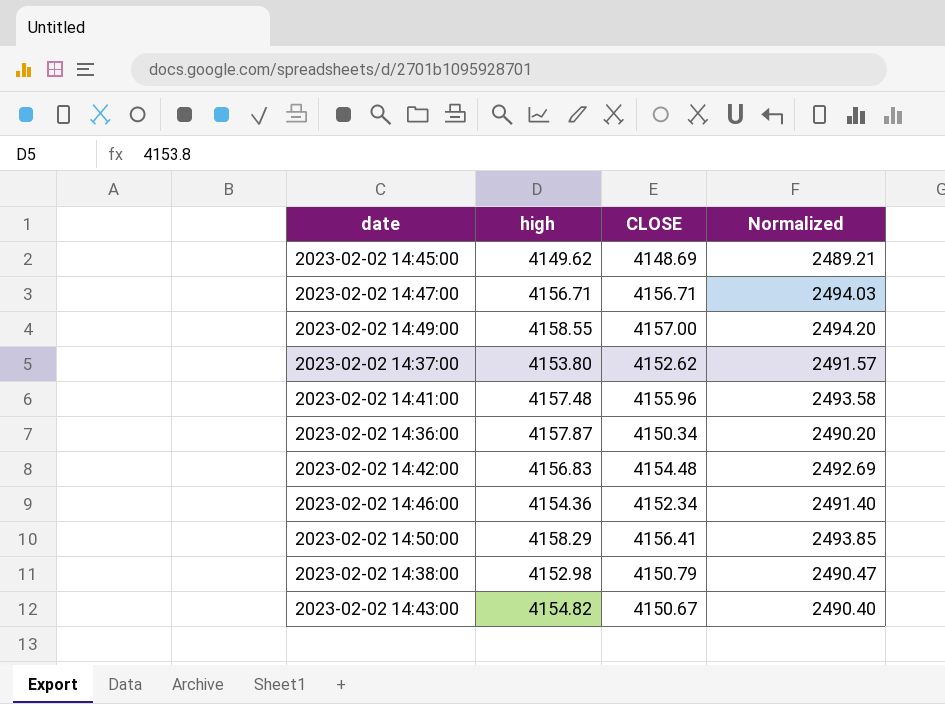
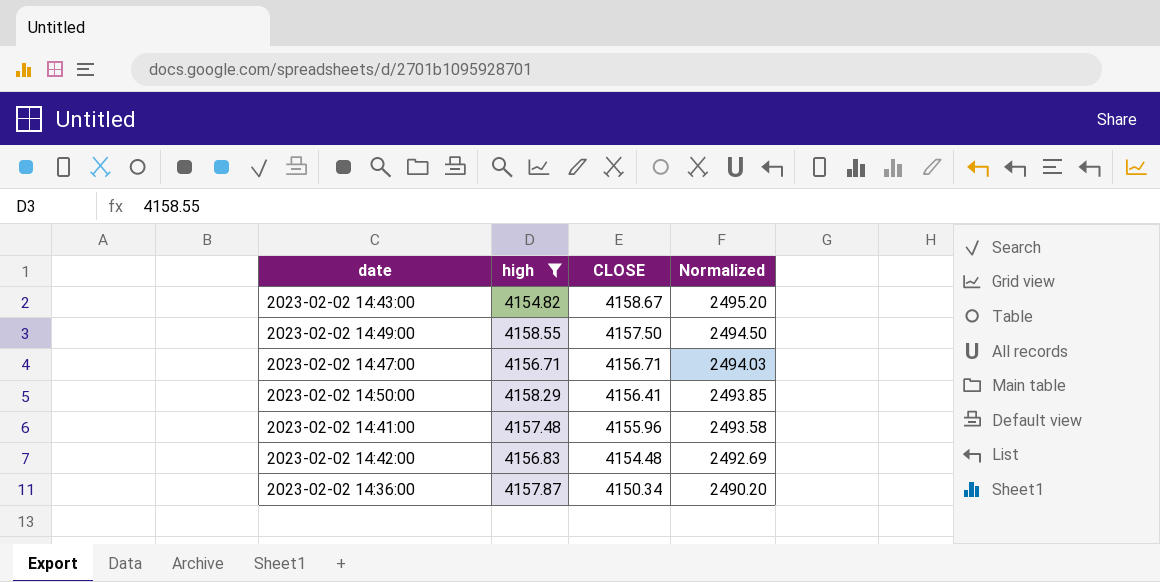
filter: none -> high >= 4154.82
row order: none -> CLOSE descending
2023-02-02 14:43:00 | CLOSE: 4150.67 -> 4158.67
2023-02-02 14:43:00 | Normalized: 2490.40 -> 2495.20
2023-02-02 14:49:00 | CLOSE: 4157.00 -> 4157.50
2023-02-02 14:49:00 | Normalized: 2494.20 -> 2494.50

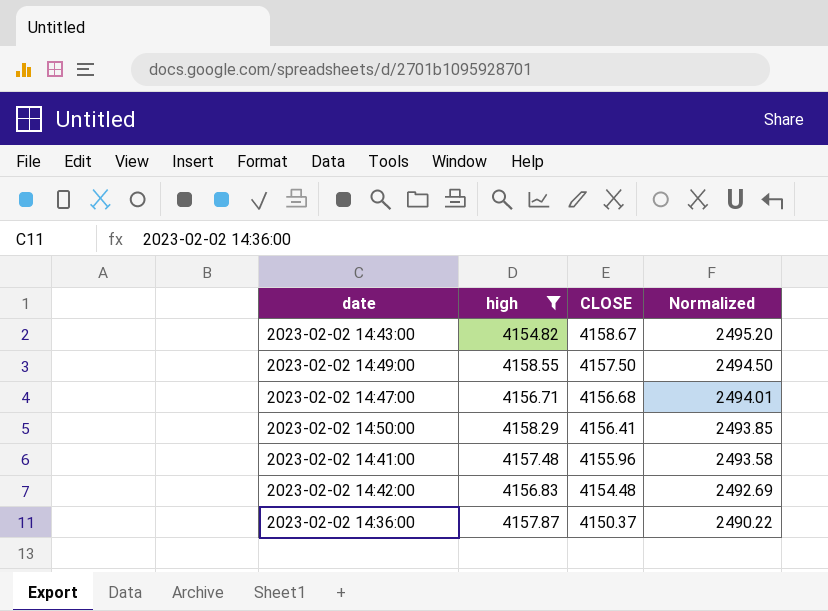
2023-02-02 14:47:00 | CLOSE: 4156.71 -> 4156.68
2023-02-02 14:47:00 | Normalized: 2494.03 -> 2494.01
2023-02-02 14:36:00 | CLOSE: 4150.34 -> 4150.37
2023-02-02 14:36:00 | Normalized: 2490.20 -> 2490.22

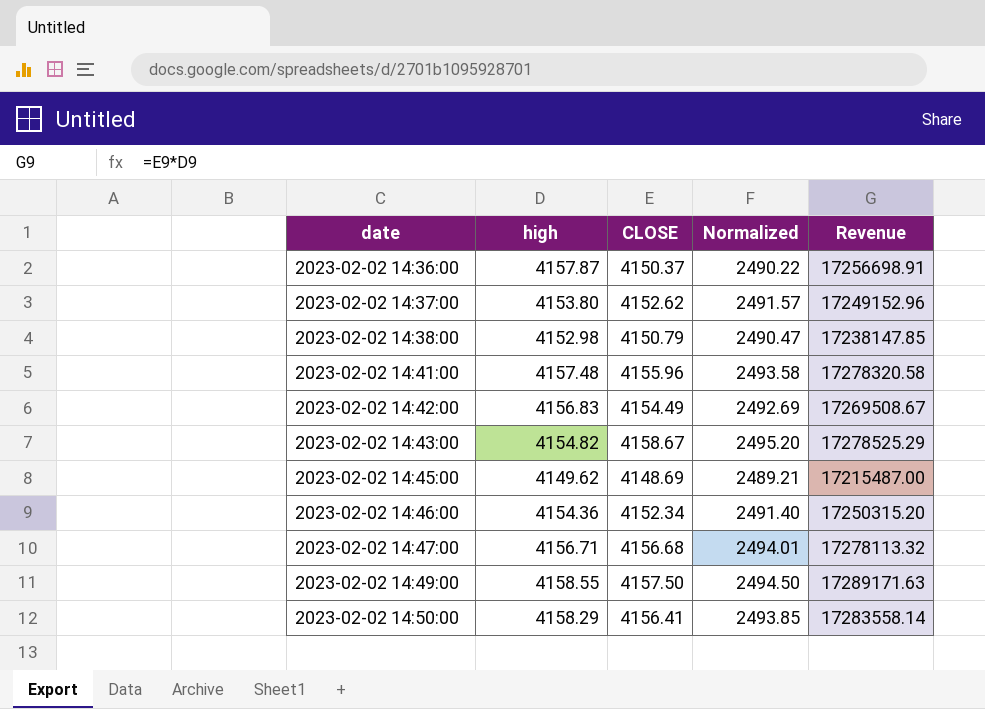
filter: high >= 4154.82 -> none
row order: CLOSE descending -> date ascending
column Revenue | formula: none -> [high] * [CLOSE]
2023-02-02 14:42:00 | CLOSE: 4154.48 -> 4154.49

